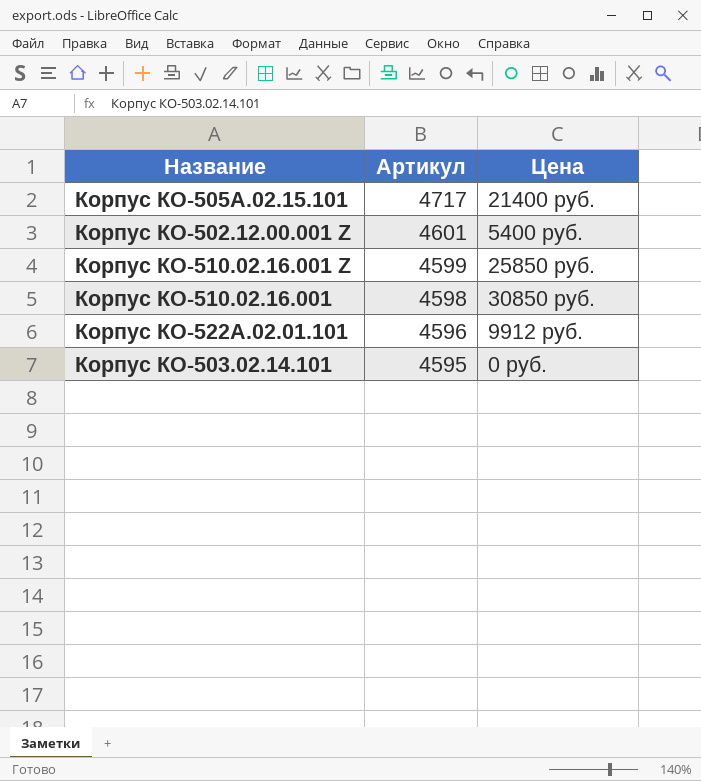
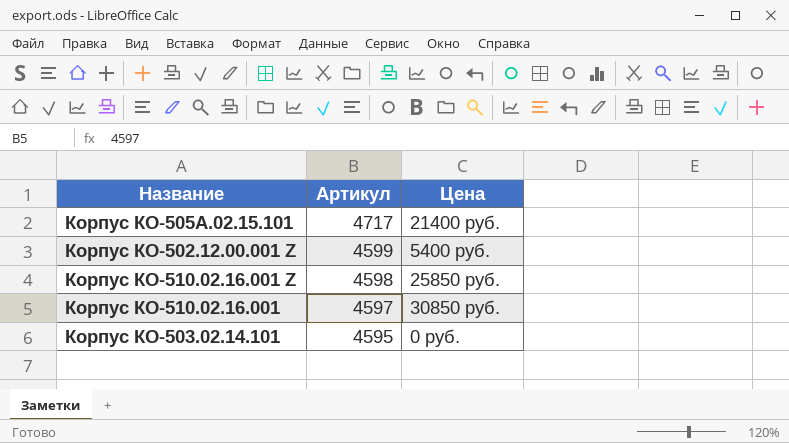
row Корпус КО-522А.02.01.101: 4596 | 9912 руб. -> none
Корпус КО-502.12.00.001 Z | Артикул: 4601 -> 4599
Корпус КО-510.02.16.001 Z | Артикул: 4599 -> 4598
Корпус КО-510.02.16.001 | Артикул: 4598 -> 4597

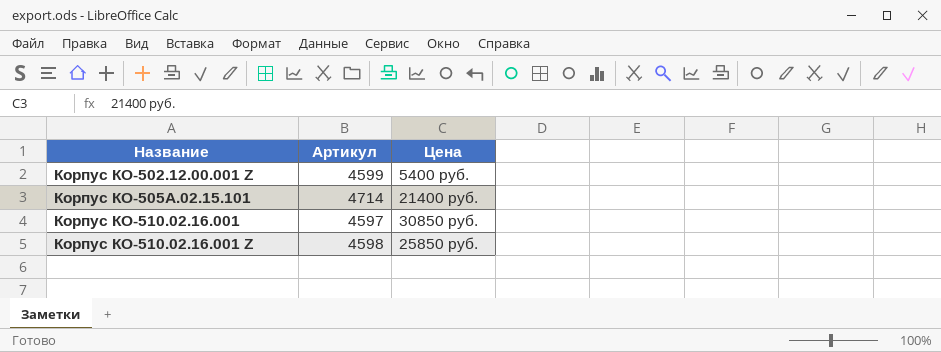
row order: Артикул descending -> Название ascending
row Корпус КО-503.02.14.101: 4595 | 0 руб. -> none
Корпус КО-505А.02.15.101 | Артикул: 4717 -> 4714

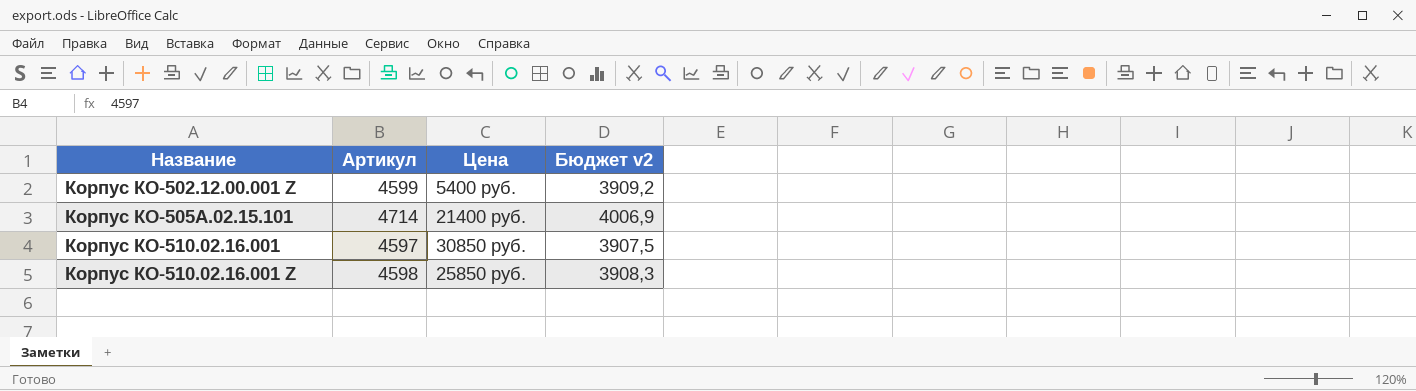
column Бюджет v2 | formula: none -> [Артикул] * 0,85

